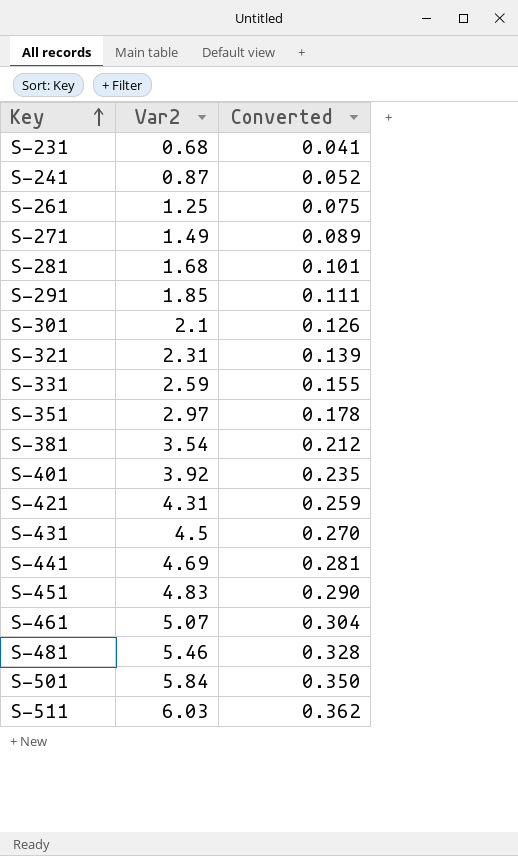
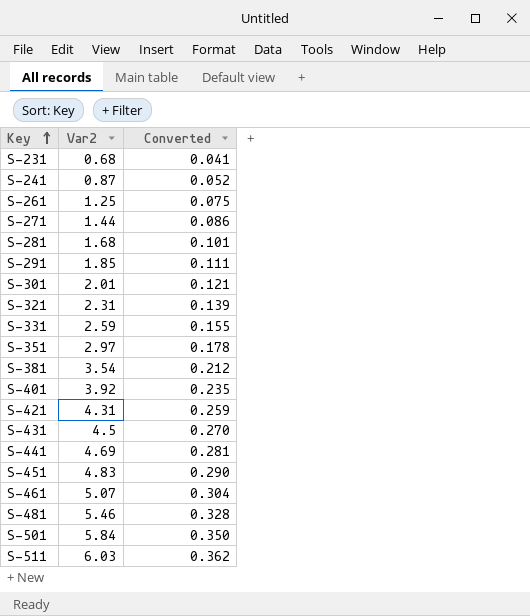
S-271 | Var2: 1.49 -> 1.44
S-271 | Converted: 0.089 -> 0.086
S-301 | Var2: 2.1 -> 2.01
S-301 | Converted: 0.126 -> 0.121

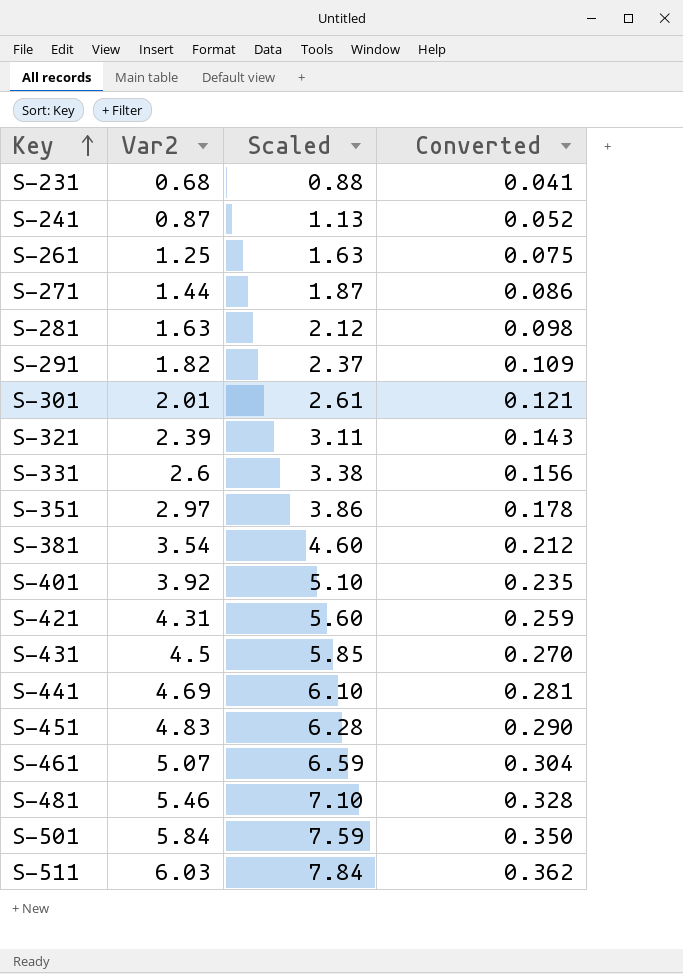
column Scaled | formula: none -> [Var2] * 1.3
S-281 | Var2: 1.68 -> 1.63
S-281 | Converted: 0.101 -> 0.098
S-291 | Var2: 1.85 -> 1.82
S-291 | Converted: 0.111 -> 0.109
S-321 | Var2: 2.31 -> 2.39
S-321 | Converted: 0.139 -> 0.143
S-331 | Var2: 2.59 -> 2.6
S-331 | Converted: 0.155 -> 0.156

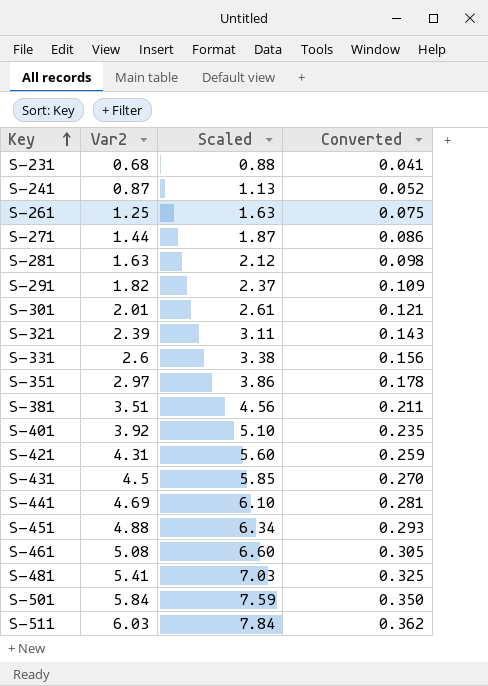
S-381 | Var2: 3.54 -> 3.51
S-381 | Scaled: 4.60 -> 4.56
S-381 | Converted: 0.212 -> 0.211
S-451 | Var2: 4.83 -> 4.88
S-451 | Scaled: 6.28 -> 6.34
S-451 | Converted: 0.290 -> 0.293
S-461 | Var2: 5.07 -> 5.08
S-461 | Scaled: 6.59 -> 6.60
S-461 | Converted: 0.304 -> 0.305
S-481 | Var2: 5.46 -> 5.41
S-481 | Scaled: 7.10 -> 7.03
S-481 | Converted: 0.328 -> 0.325

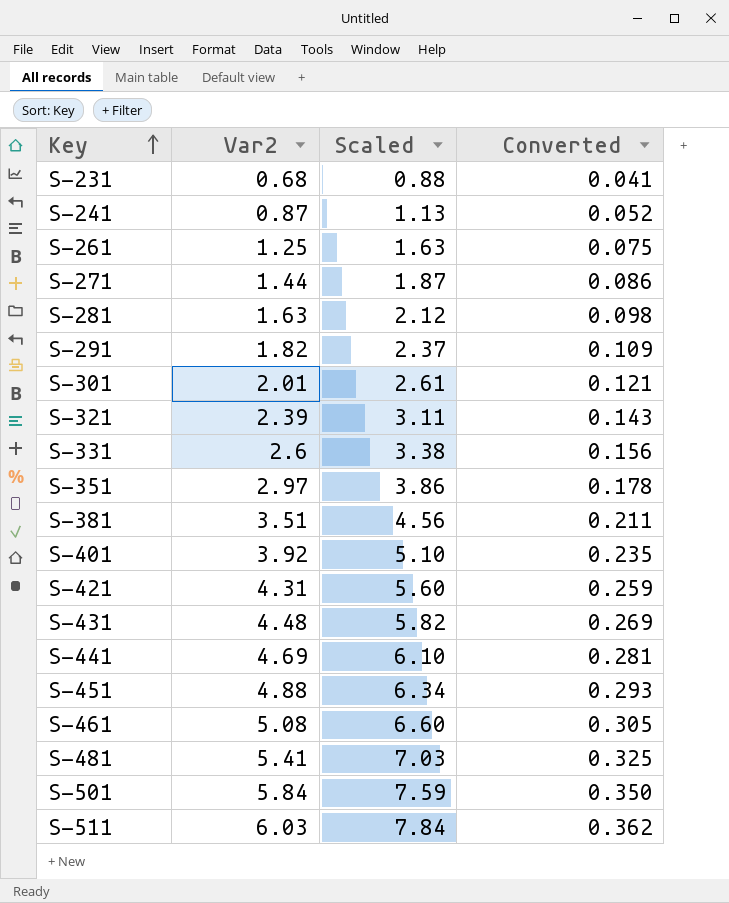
S-431 | Var2: 4.5 -> 4.48
S-431 | Scaled: 5.85 -> 5.82
S-431 | Converted: 0.270 -> 0.269

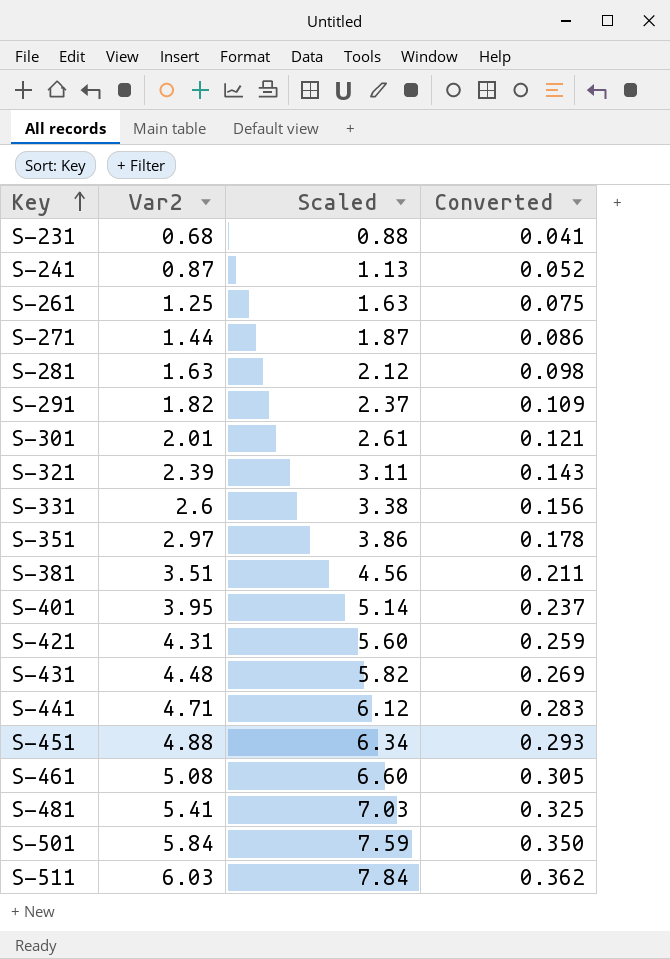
S-401 | Var2: 3.92 -> 3.95
S-401 | Scaled: 5.10 -> 5.14
S-401 | Converted: 0.235 -> 0.237
S-441 | Var2: 4.69 -> 4.71
S-441 | Scaled: 6.10 -> 6.12
S-441 | Converted: 0.281 -> 0.283

